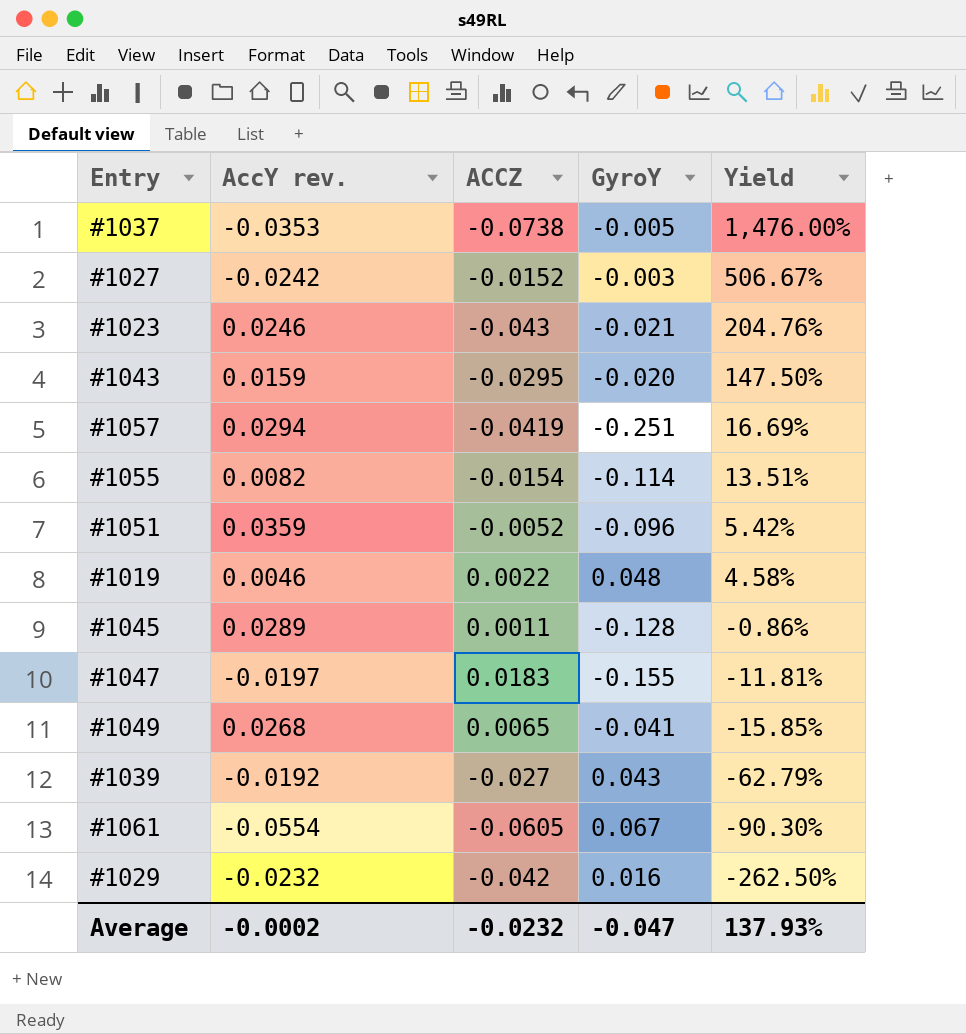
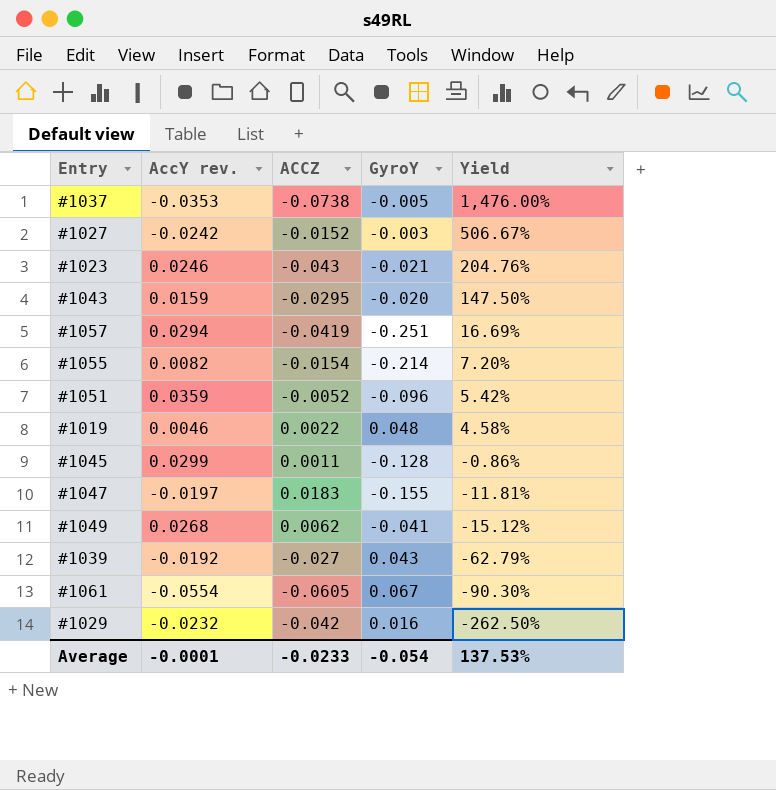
#1055 | GyroY: -0.114 -> -0.214
#1055 | Yield: 13.51% -> 7.20%
#1045 | AccY rev.: 0.0289 -> 0.0299
#1049 | ACCZ: 0.0065 -> 0.0062
#1049 | Yield: -15.85% -> -15.12%
Average | AccY rev.: -0.0002 -> -0.0001
Average | ACCZ: -0.0232 -> -0.0233
Average | GyroY: -0.047 -> -0.054
Average | Yield: 137.93% -> 137.53%

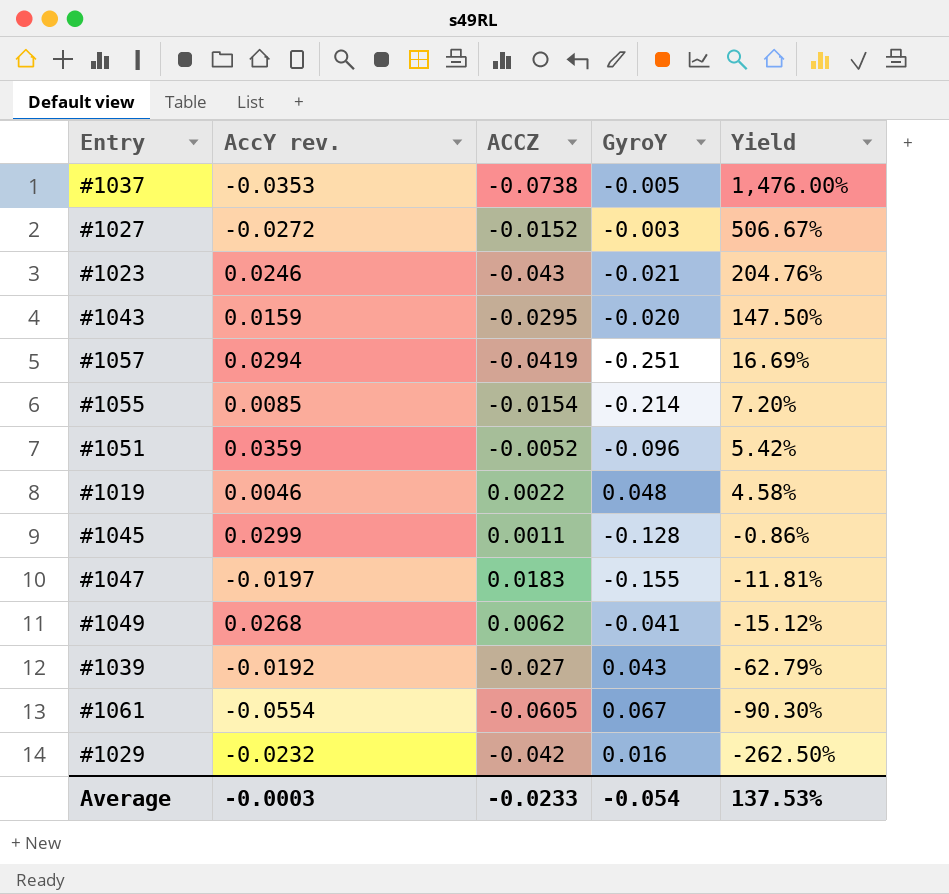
#1027 | AccY rev.: -0.0242 -> -0.0272
#1055 | AccY rev.: 0.0082 -> 0.0085
Average | AccY rev.: -0.0001 -> -0.0003

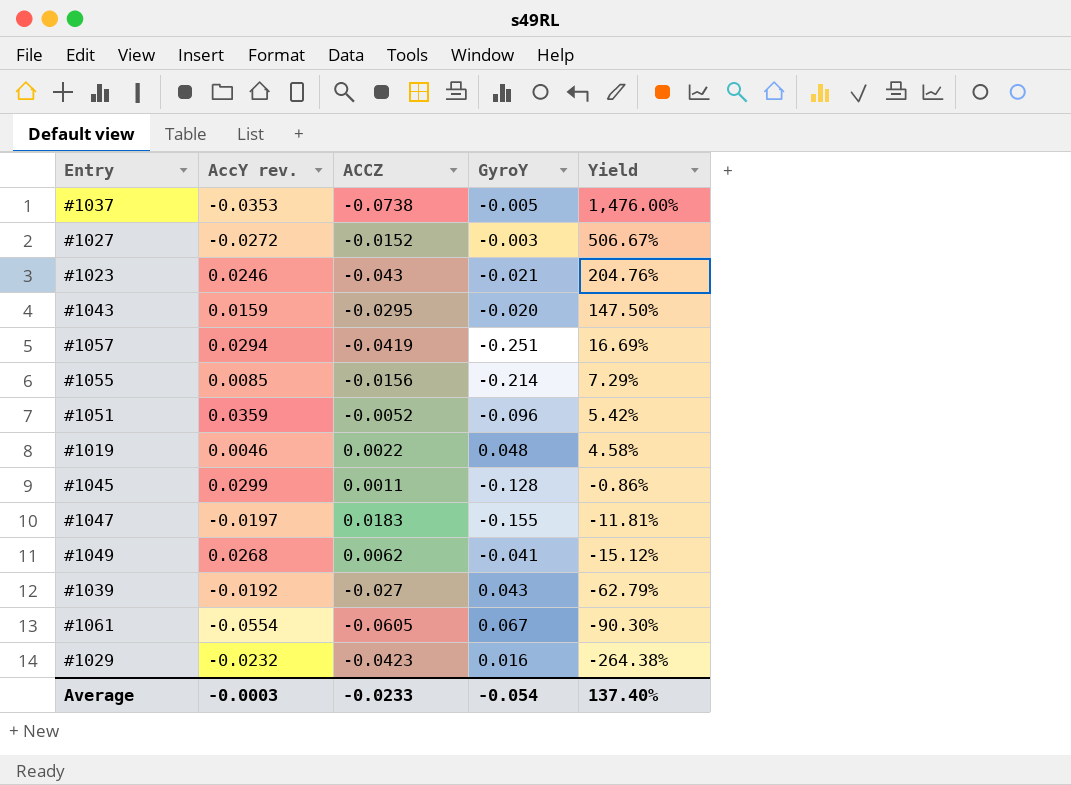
#1055 | ACCZ: -0.0154 -> -0.0156
#1055 | Yield: 7.20% -> 7.29%
#1029 | ACCZ: -0.042 -> -0.0423
#1029 | Yield: -262.50% -> -264.38%
Average | Yield: 137.53% -> 137.40%

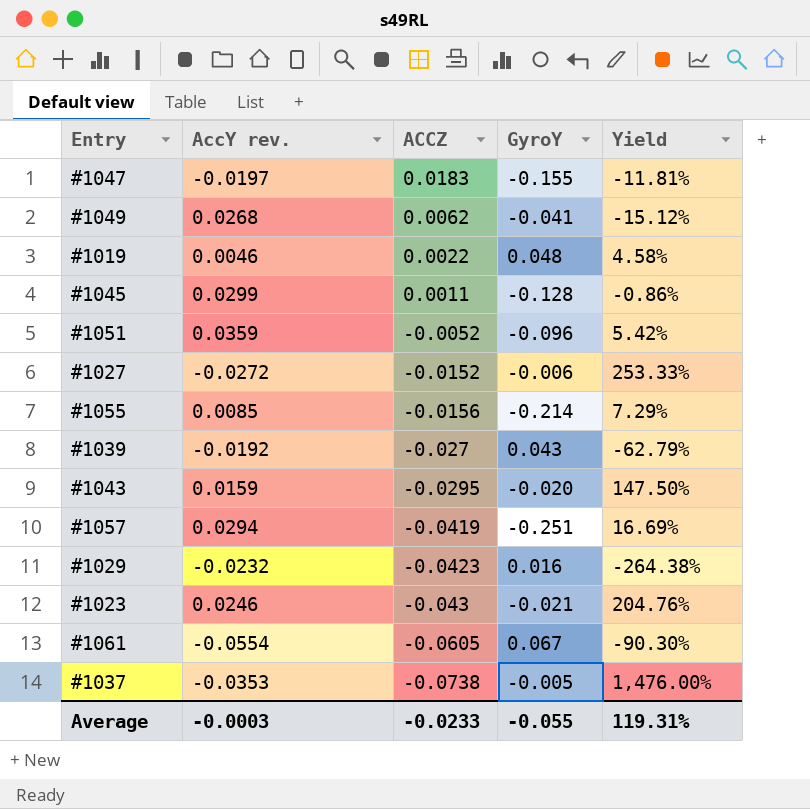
row order: Yield descending -> ACCZ descending
#1027 | GyroY: -0.003 -> -0.006
#1027 | Yield: 506.67% -> 253.33%
Average | GyroY: -0.054 -> -0.055
Average | Yield: 137.40% -> 119.31%

